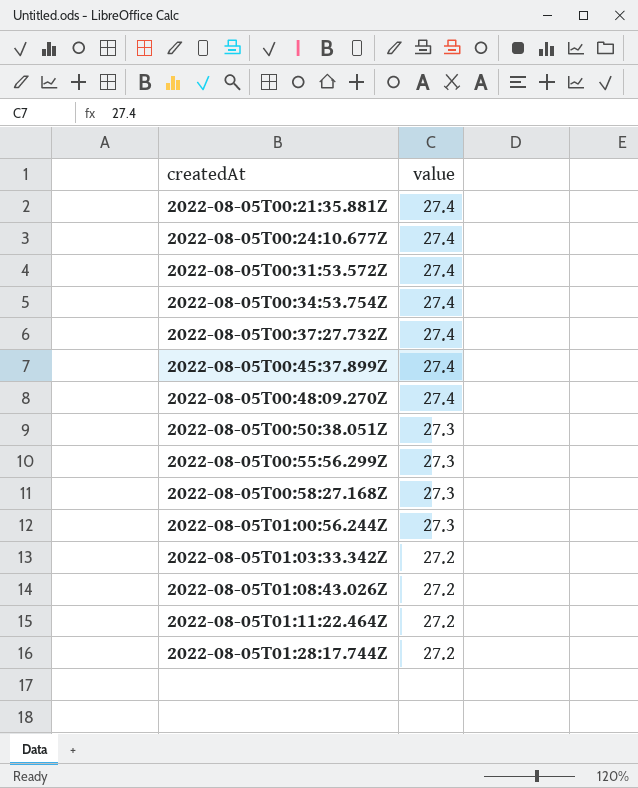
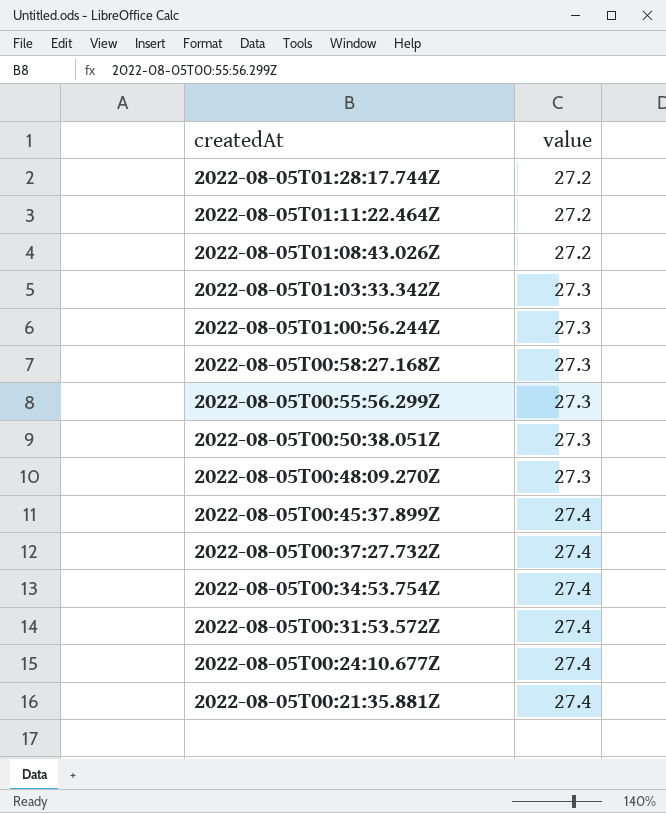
row order: createdAt ascending -> createdAt descending
2022-08-05T01:03:33.342Z | value: 27.2 -> 27.3
2022-08-05T00:48:09.270Z | value: 27.4 -> 27.3

